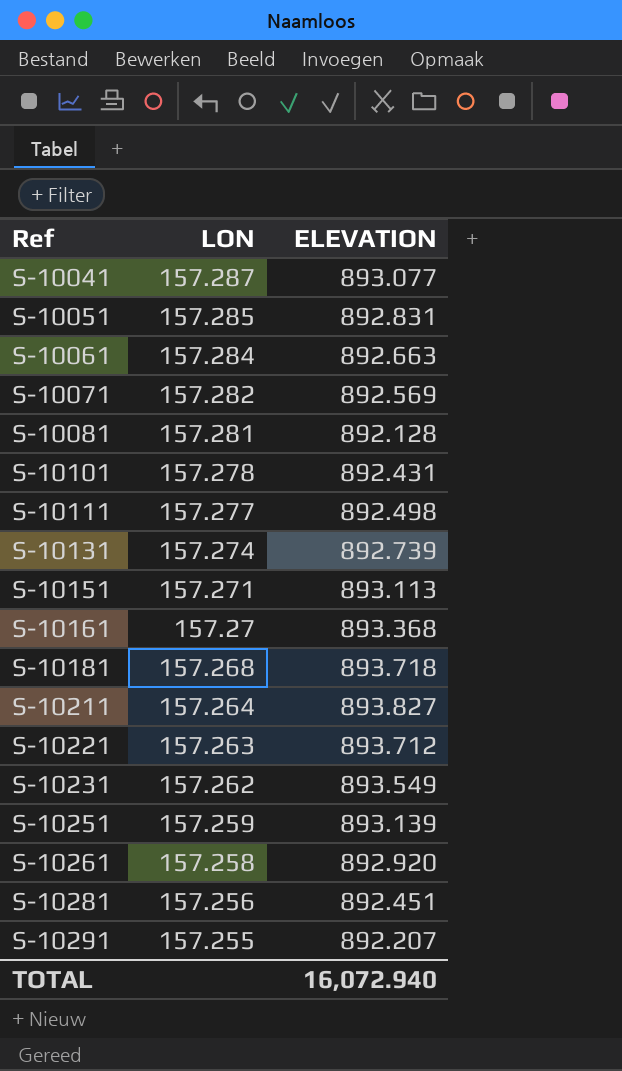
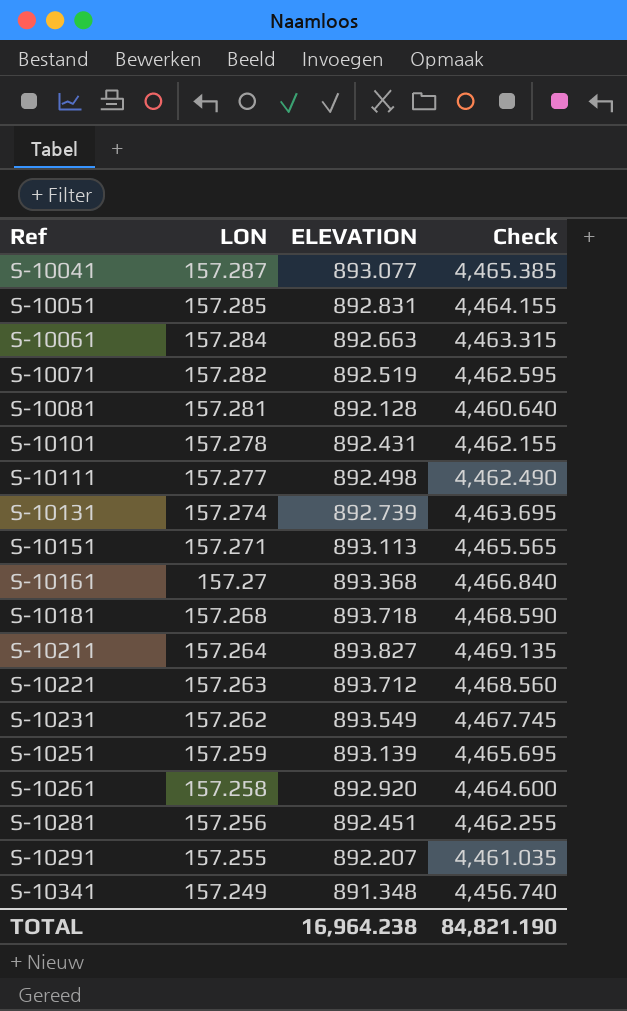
column Check | formula: none -> [ELEVATION] * 5
S-10071 | ELEVATION: 892.569 -> 892.519
row S-10341: none -> 157.249 | 891.348 | 4,456.740
TOTAL | ELEVATION: 16,072.940 -> 16,964.238

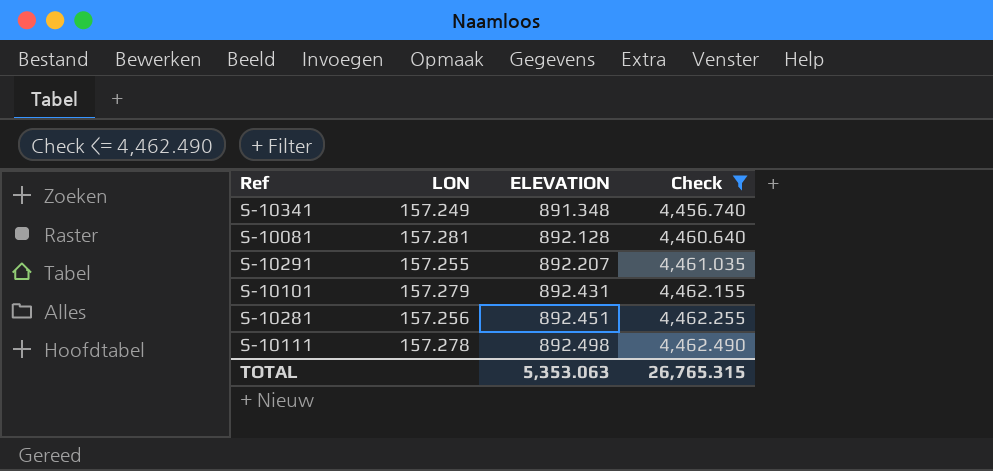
filter: none -> Check <= 4,462.490
row order: Ref ascending -> ELEVATION ascending
S-10101 | LON: 157.278 -> 157.279
S-10111 | LON: 157.277 -> 157.278
TOTAL | ELEVATION: 16,964.238 -> 5,353.063
TOTAL | Check: 84,821.190 -> 26,765.315

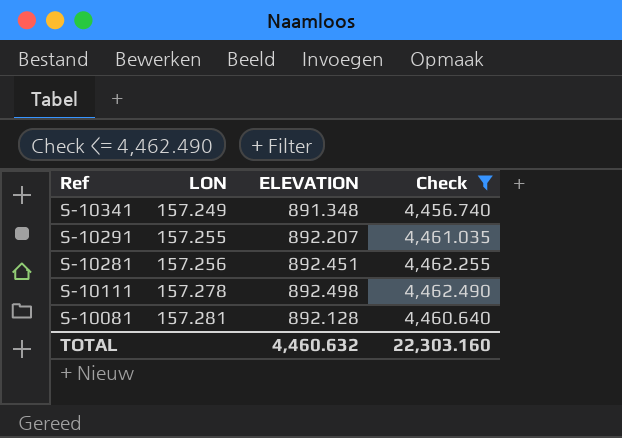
row order: ELEVATION ascending -> Ref descending
row S-10101: 157.279 | 892.431 | 4,462.155 -> none
TOTAL | ELEVATION: 5,353.063 -> 4,460.632
TOTAL | Check: 26,765.315 -> 22,303.160

